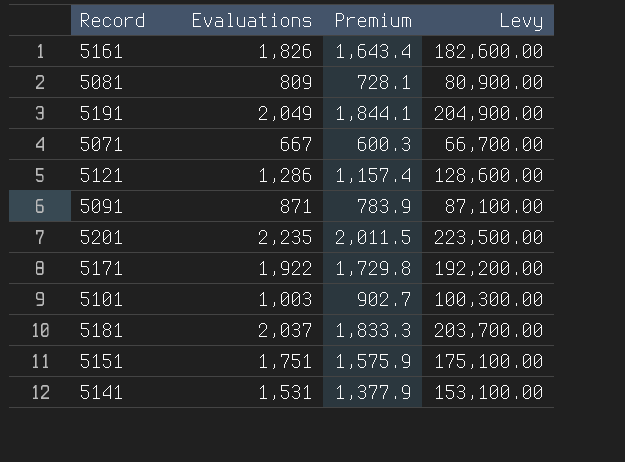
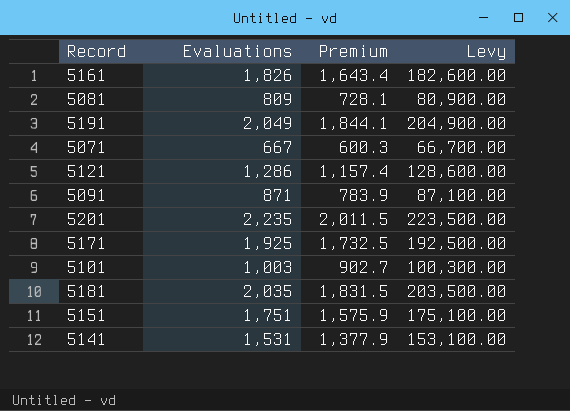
5171 | Evaluations: 1,922 -> 1,925
5171 | Premium: 1,729.8 -> 1,732.5
5171 | Levy: 192,200.00 -> 192,500.00
5181 | Evaluations: 2,037 -> 2,035
5181 | Premium: 1,833.3 -> 1,831.5
5181 | Levy: 203,700.00 -> 203,500.00

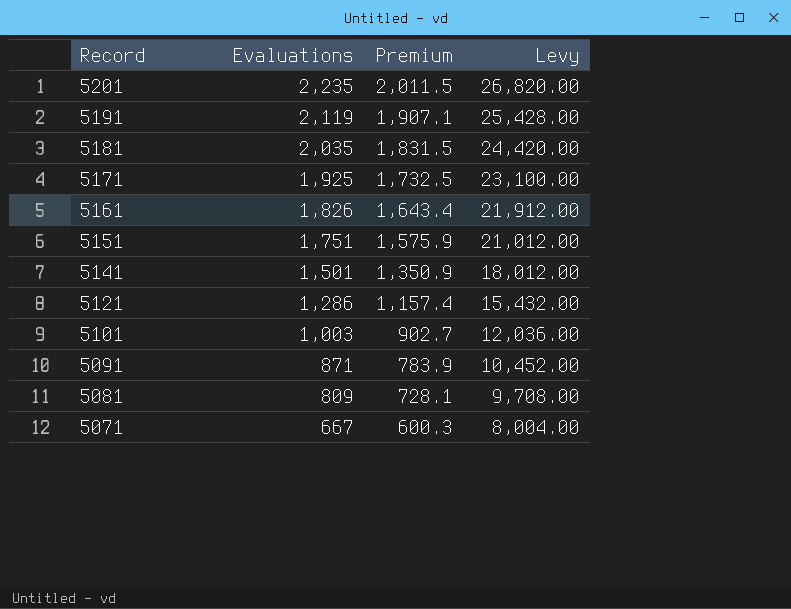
row order: none -> Record descending
column Levy | formula: [Evaluations] * 100 -> [Evaluations] * 12
5191 | Evaluations: 2,049 -> 2,119
5191 | Premium: 1,844.1 -> 1,907.1
5141 | Evaluations: 1,531 -> 1,501
5141 | Premium: 1,377.9 -> 1,350.9

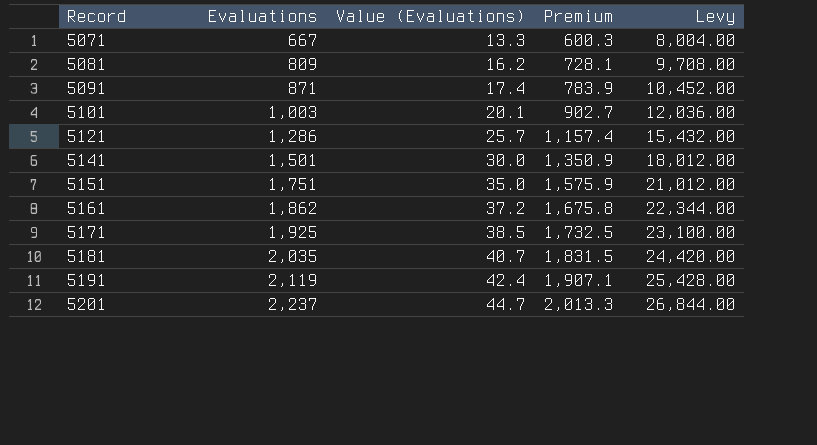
row order: Record descending -> Record ascending
column Value (Evaluations) | formula: none -> [Evaluations] * 0.02
5161 | Evaluations: 1,826 -> 1,862
5161 | Premium: 1,643.4 -> 1,675.8
5161 | Levy: 21,912.00 -> 22,344.00
5201 | Evaluations: 2,235 -> 2,237
5201 | Premium: 2,011.5 -> 2,013.3
5201 | Levy: 26,820.00 -> 26,844.00

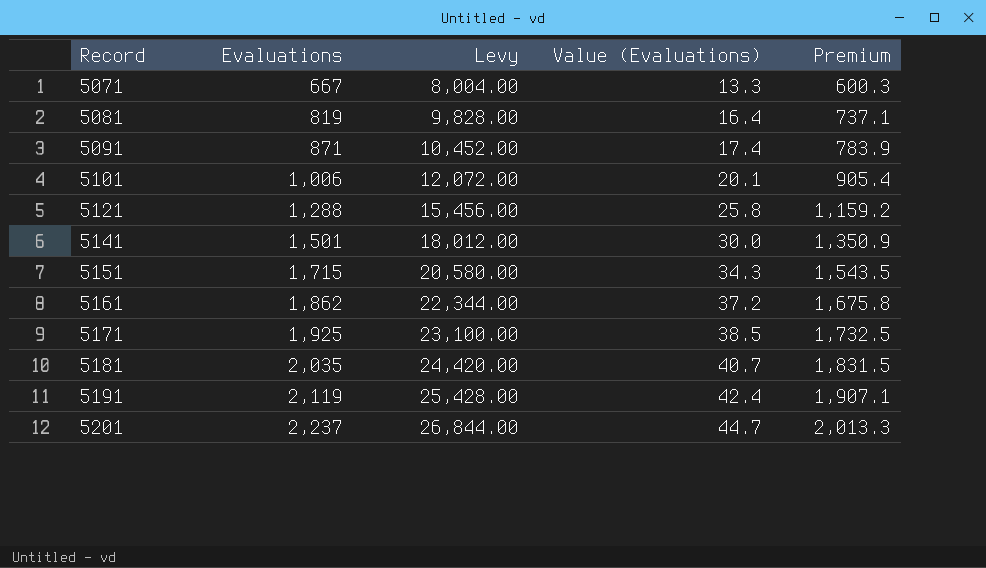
column Levy | position: 5 -> 3
5081 | Evaluations: 809 -> 819
5081 | Levy: 9,708.00 -> 9,828.00
5081 | Value (Evaluations): 16.2 -> 16.4
5081 | Premium: 728.1 -> 737.1
5101 | Evaluations: 1,003 -> 1,006
5101 | Levy: 12,036.00 -> 12,072.00
5101 | Premium: 902.7 -> 905.4
5121 | Evaluations: 1,286 -> 1,288
5121 | Levy: 15,432.00 -> 15,456.00
5121 | Value (Evaluations): 25.7 -> 25.8
5121 | Premium: 1,157.4 -> 1,159.2
5151 | Evaluations: 1,751 -> 1,715
5151 | Levy: 21,012.00 -> 20,580.00
5151 | Value (Evaluations): 35.0 -> 34.3
5151 | Premium: 1,575.9 -> 1,543.5

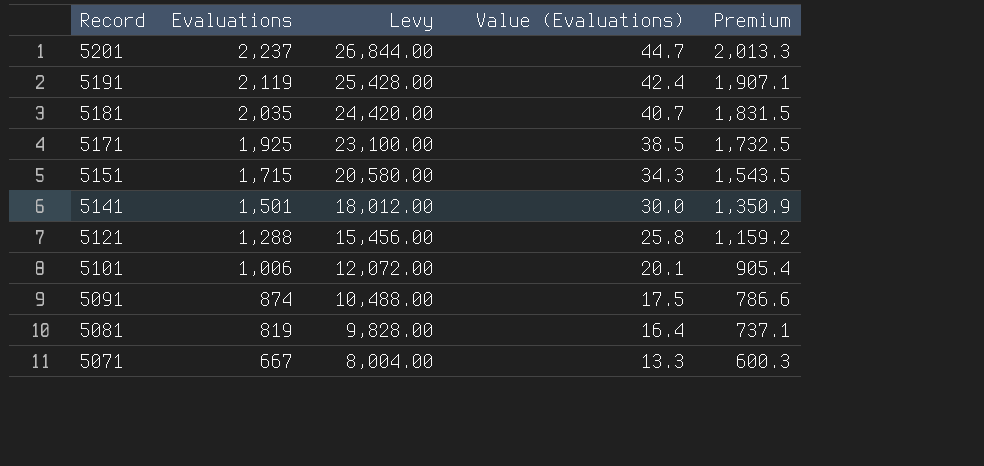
row order: Record ascending -> Record descending
row 5161: 1,862 | 22,344.00 | 37.2 | 1,675.8 -> none
5091 | Evaluations: 871 -> 874
5091 | Levy: 10,452.00 -> 10,488.00
5091 | Value (Evaluations): 17.4 -> 17.5
5091 | Premium: 783.9 -> 786.6

